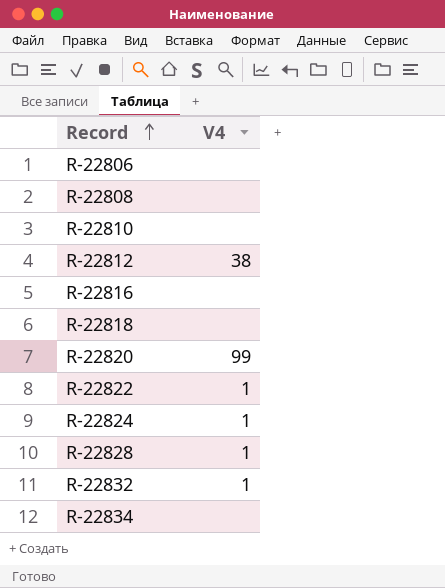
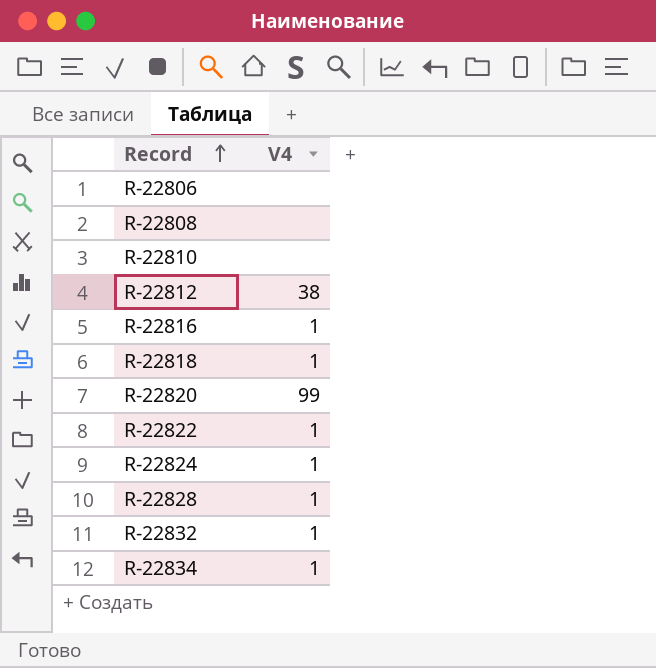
R-22816 | V4: none -> 1
R-22818 | V4: none -> 1
R-22834 | V4: none -> 1

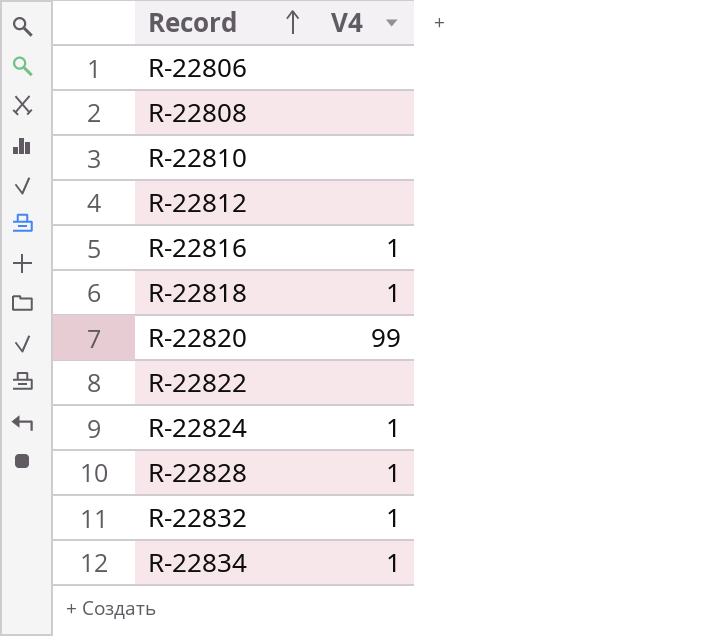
R-22812 | V4: 38 -> none
R-22822 | V4: 1 -> none

